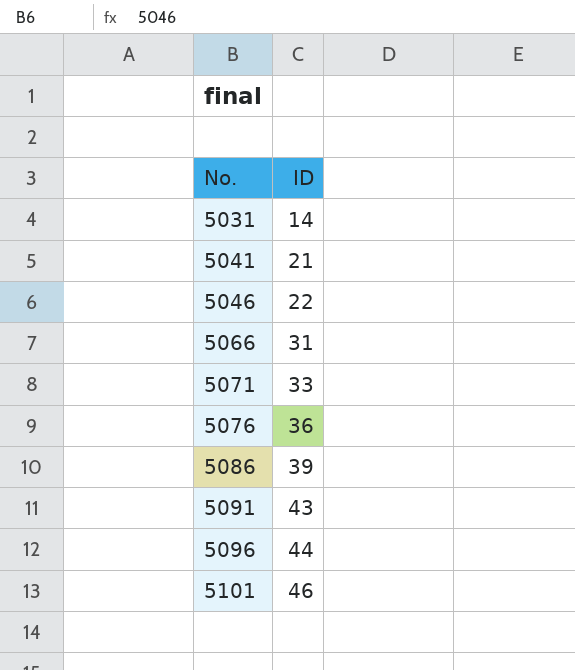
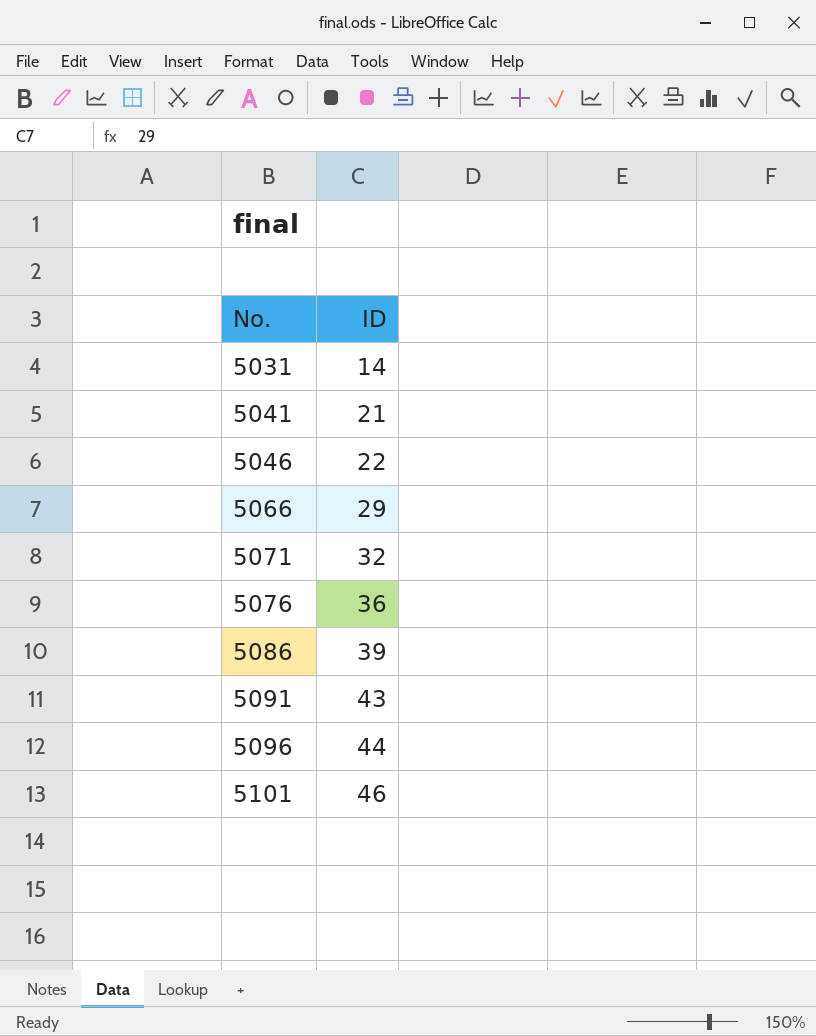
5066 | ID: 31 -> 29
5071 | ID: 33 -> 32

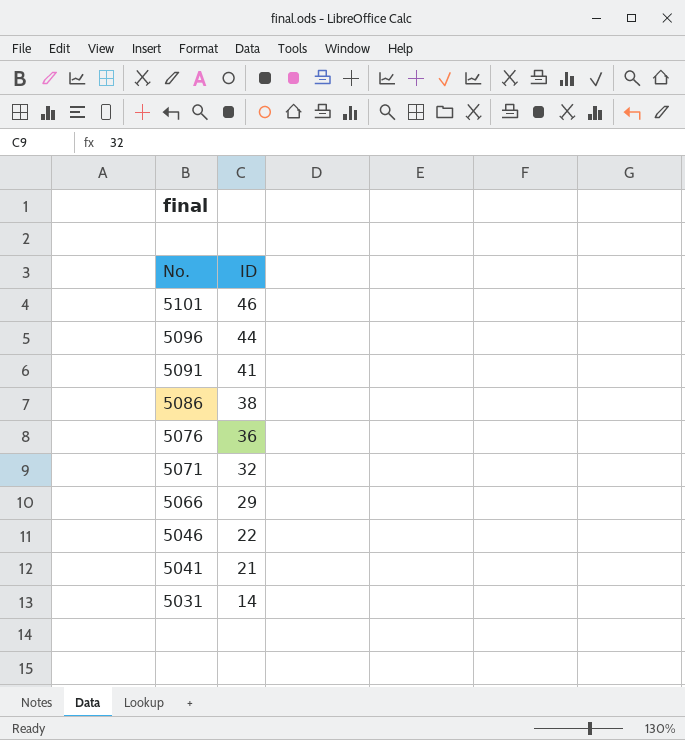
row order: No. ascending -> No. descending
5091 | ID: 43 -> 41
5086 | ID: 39 -> 38

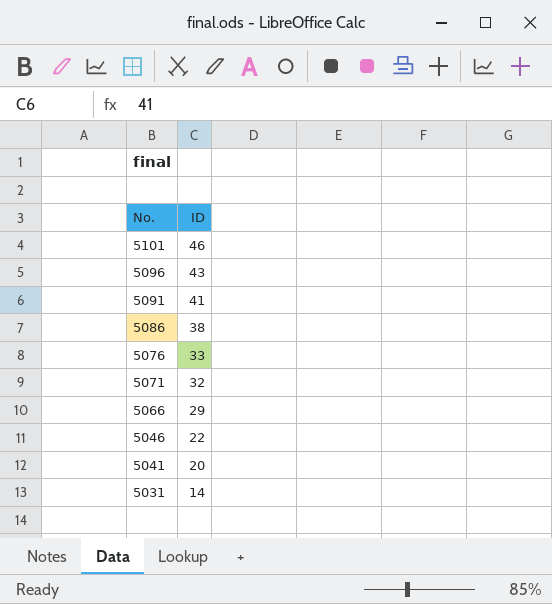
5096 | ID: 44 -> 43
5076 | ID: 36 -> 33
5041 | ID: 21 -> 20

